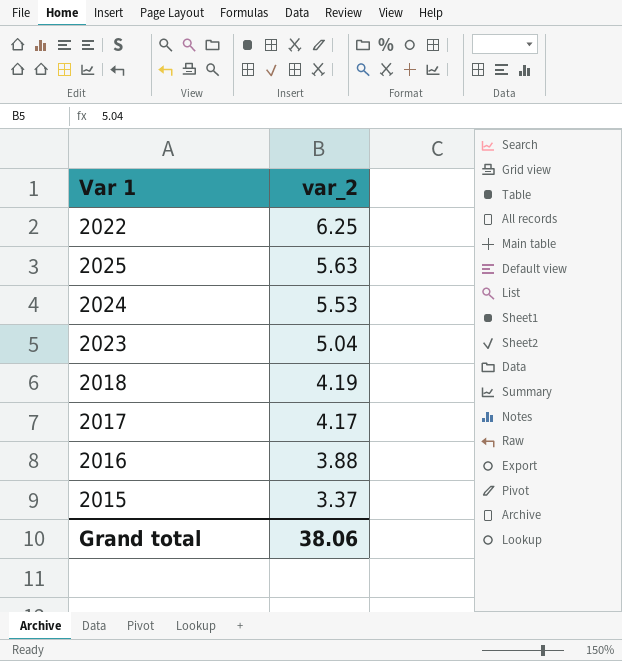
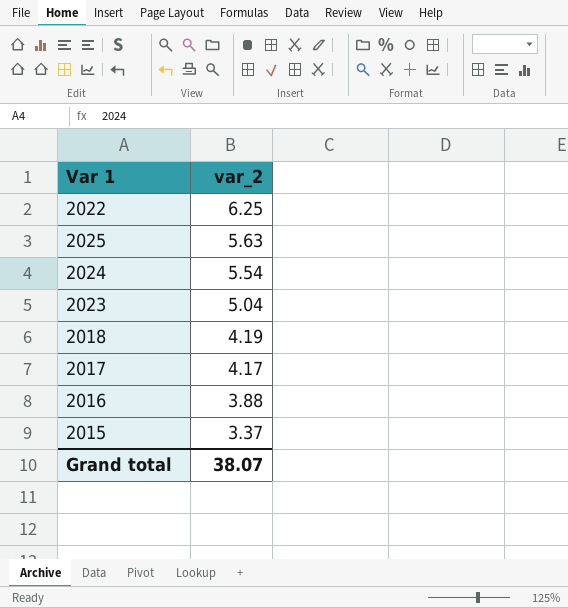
2024 | var_2: 5.53 -> 5.54
Grand total | var_2: 38.06 -> 38.07

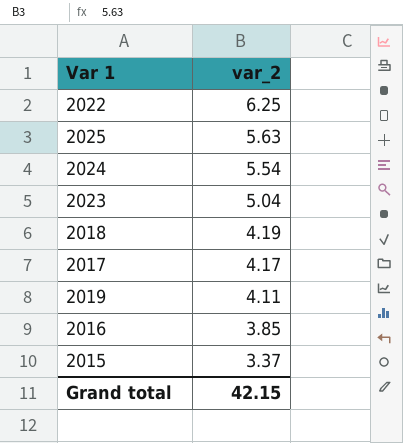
row 2019: none -> 4.11
2016 | var_2: 3.88 -> 3.85
Grand total | var_2: 38.07 -> 42.15

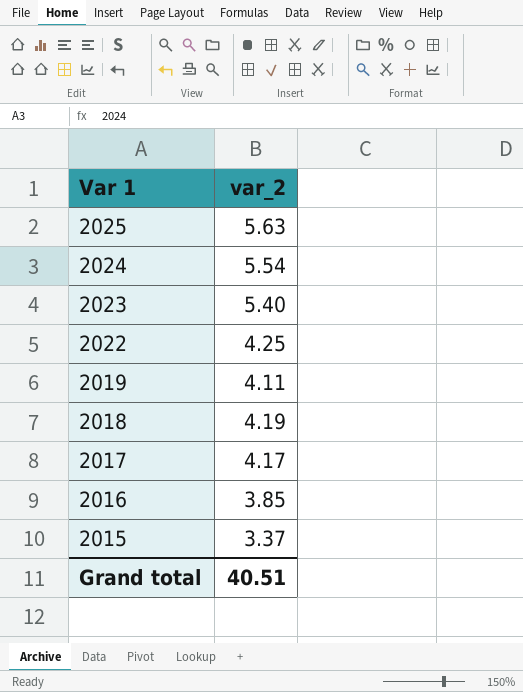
row order: var_2 descending -> Var 1 descending
2023 | var_2: 5.04 -> 5.40
2022 | var_2: 6.25 -> 4.25
Grand total | var_2: 42.15 -> 40.51

